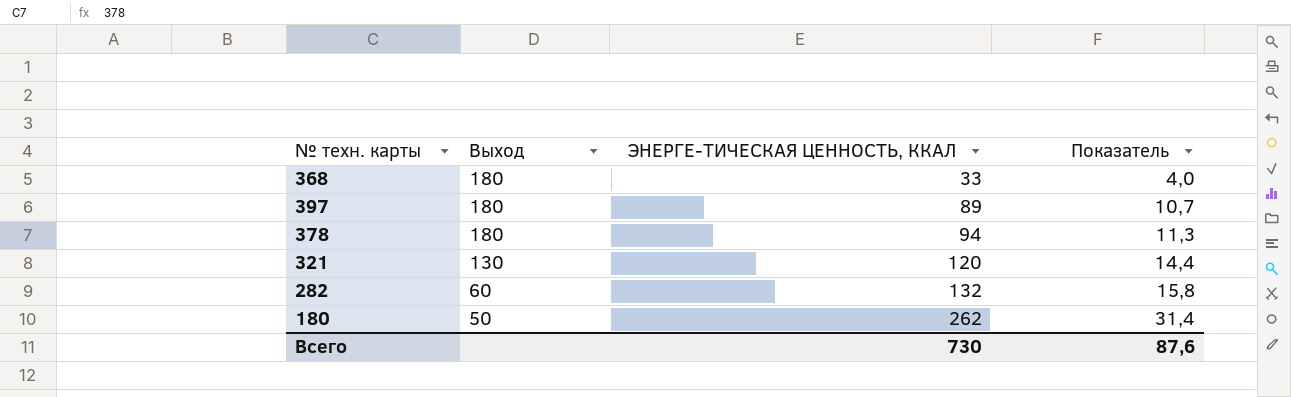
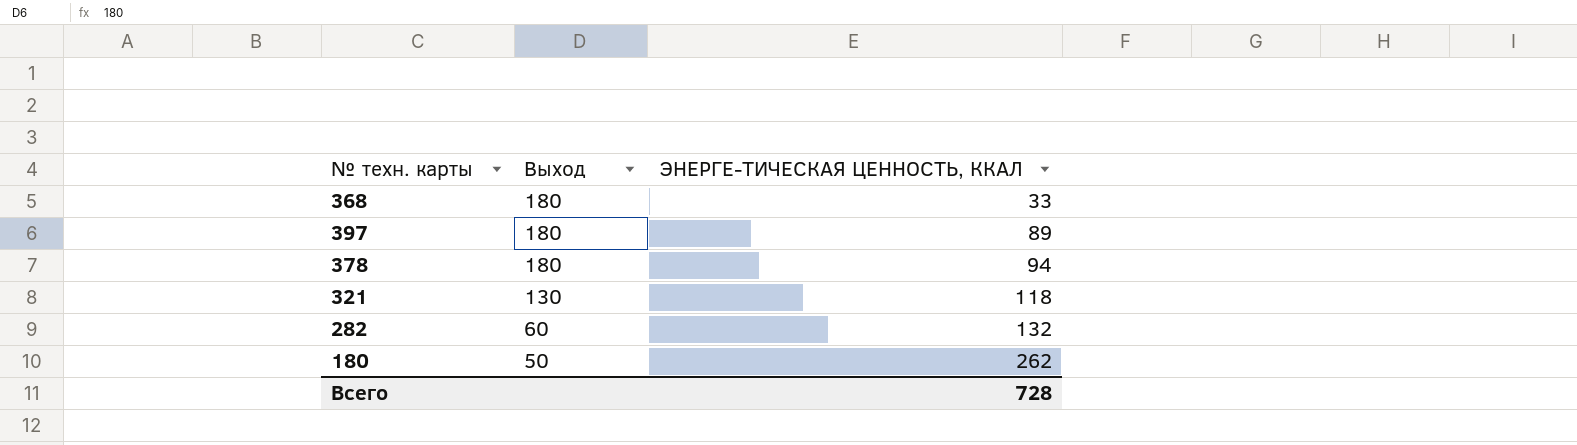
column Показатель | formula: [ЭНЕРГЕ-ТИЧЕСКАЯ ЦЕННОСТЬ, ККАЛ] * 0,12 -> none
321 | ЭНЕРГЕ-ТИЧЕСКАЯ ЦЕННОСТЬ, ККАЛ: 120 -> 118
Всего | ЭНЕРГЕ-ТИЧЕСКАЯ ЦЕННОСТЬ, ККАЛ: 730 -> 728

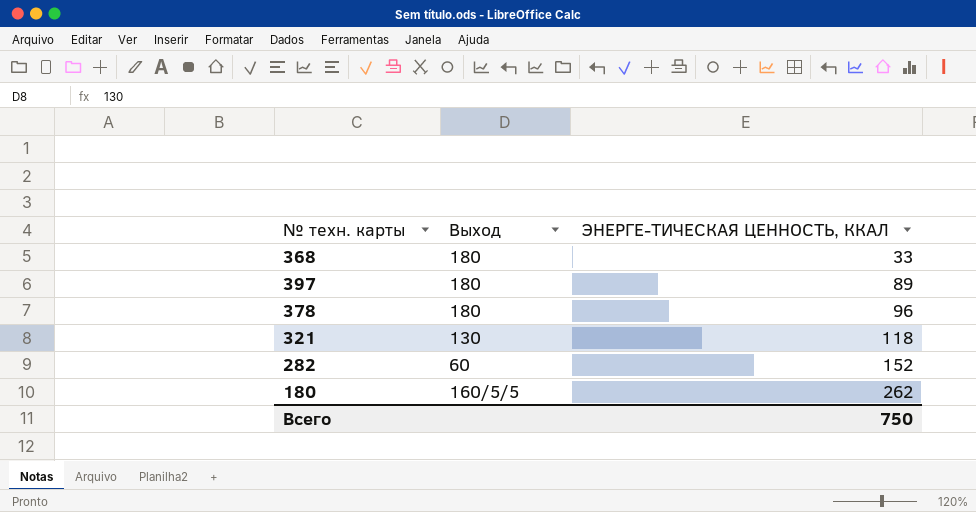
378 | ЭНЕРГЕ-ТИЧЕСКАЯ ЦЕННОСТЬ, ККАЛ: 94 -> 96
282 | ЭНЕРГЕ-ТИЧЕСКАЯ ЦЕННОСТЬ, ККАЛ: 132 -> 152
180 | Выход: 50 -> 160/5/5
Всего | ЭНЕРГЕ-ТИЧЕСКАЯ ЦЕННОСТЬ, ККАЛ: 728 -> 750

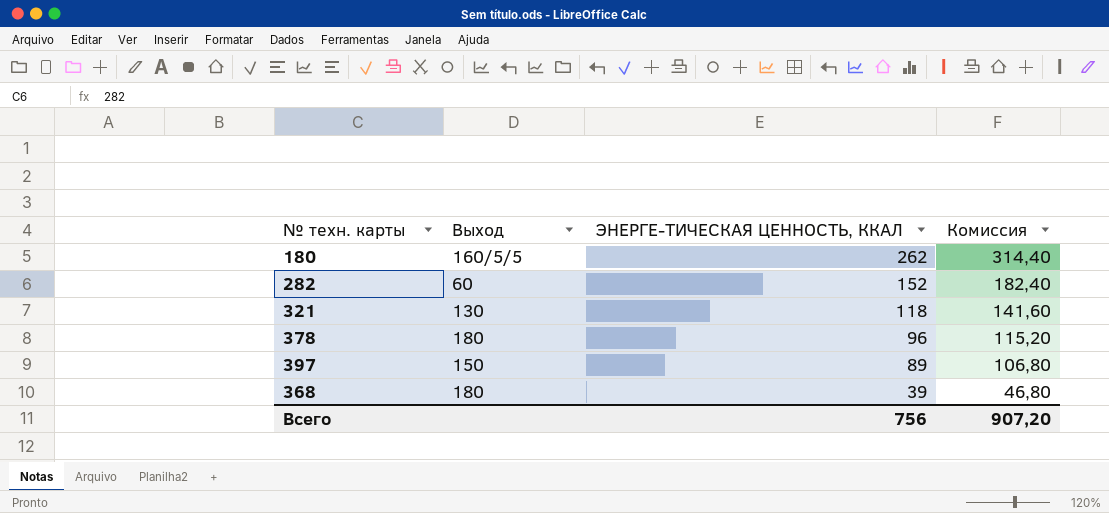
row order: ЭНЕРГЕ-ТИЧЕСКАЯ ЦЕННОСТЬ, ККАЛ ascending -> ЭНЕРГЕ-ТИЧЕСКАЯ ЦЕННОСТЬ, ККАЛ descending
column Комиссия | formula: none -> [ЭНЕРГЕ-ТИЧЕСКАЯ ЦЕННОСТЬ, ККАЛ] * 1,2
397 | Выход: 180 -> 150
368 | ЭНЕРГЕ-ТИЧЕСКАЯ ЦЕННОСТЬ, ККАЛ: 33 -> 39
Всего | ЭНЕРГЕ-ТИЧЕСКАЯ ЦЕННОСТЬ, ККАЛ: 750 -> 756

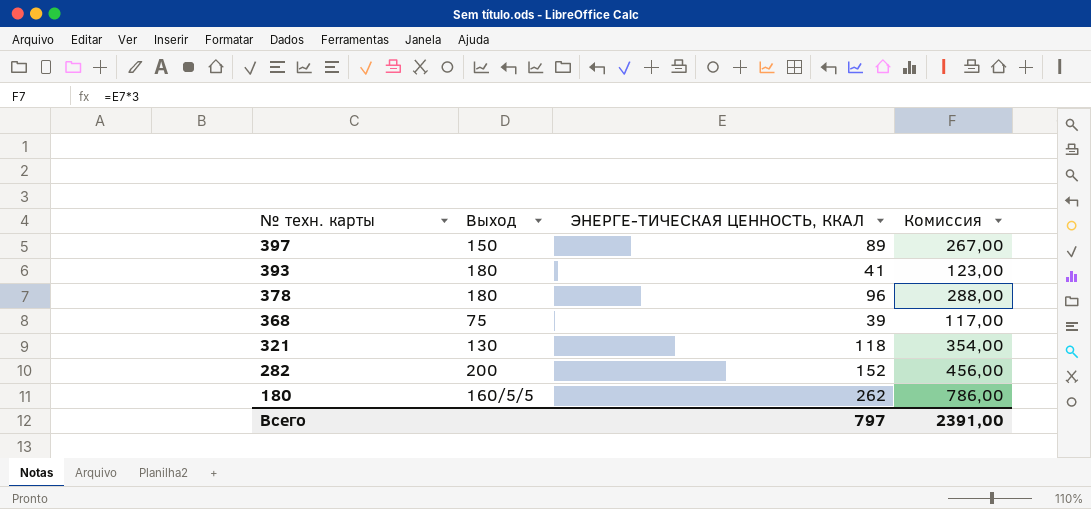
row order: ЭНЕРГЕ-ТИЧЕСКАЯ ЦЕННОСТЬ, ККАЛ descending -> № техн. карты descending
column Комиссия | formula: [ЭНЕРГЕ-ТИЧЕСКАЯ ЦЕННОСТЬ, ККАЛ] * 1,2 -> [ЭНЕРГЕ-ТИЧЕСКАЯ ЦЕННОСТЬ, ККАЛ] * 3
row 393: none -> 180 | 41 | 123,00
368 | Выход: 180 -> 75
282 | Выход: 60 -> 200
Всего | ЭНЕРГЕ-ТИЧЕСКАЯ ЦЕННОСТЬ, ККАЛ: 756 -> 797
Всего | Комиссия: 907,20 -> 2391,00

